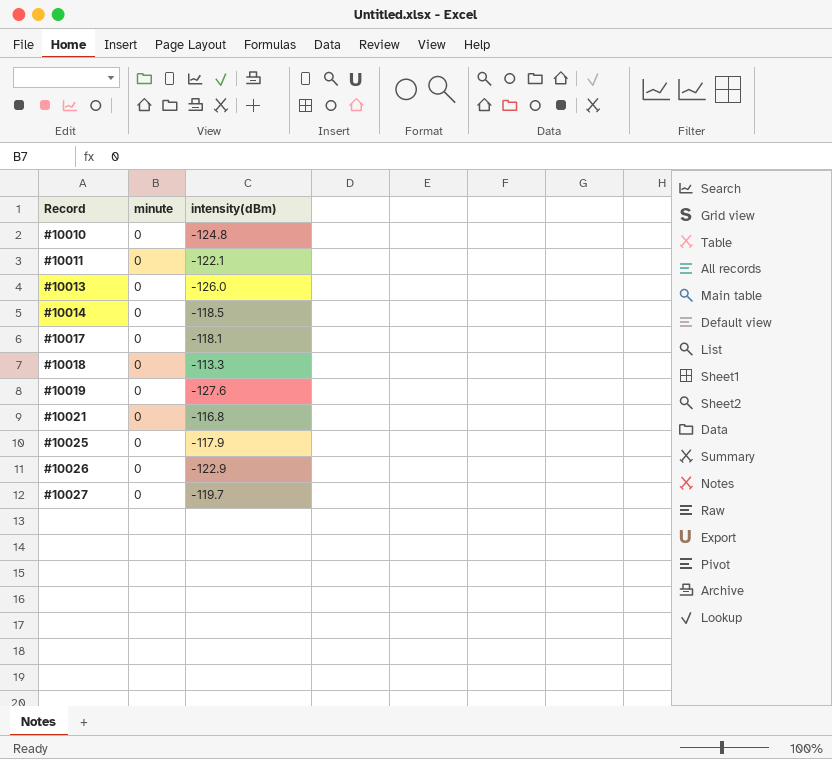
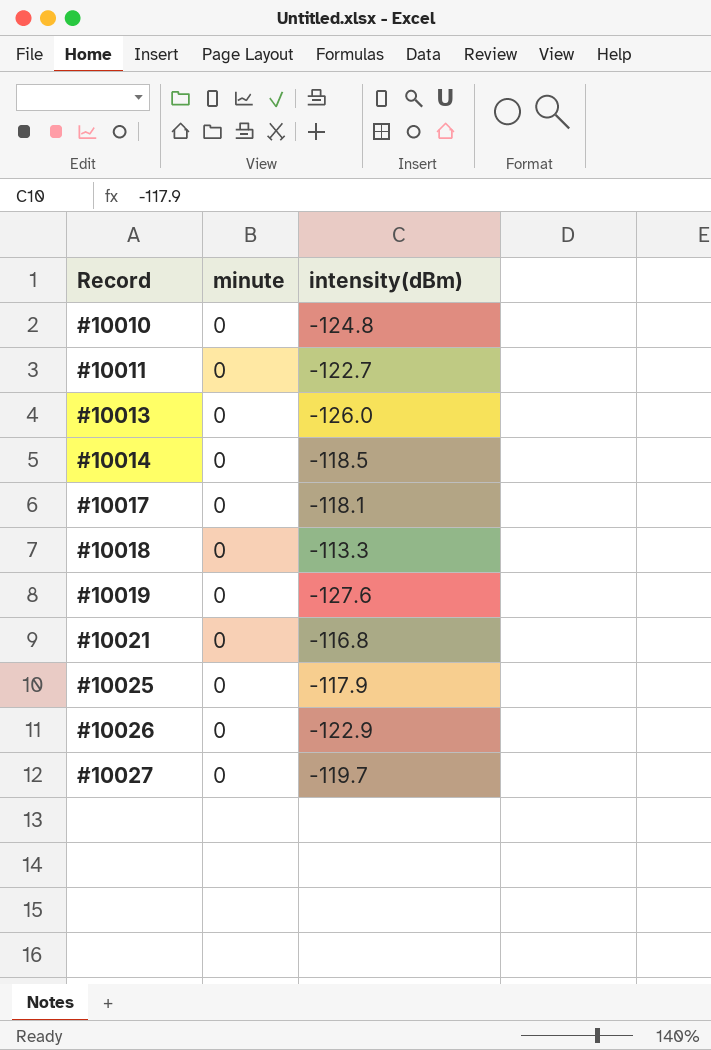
#10011 | intensity(dBm): -122.1 -> -122.7

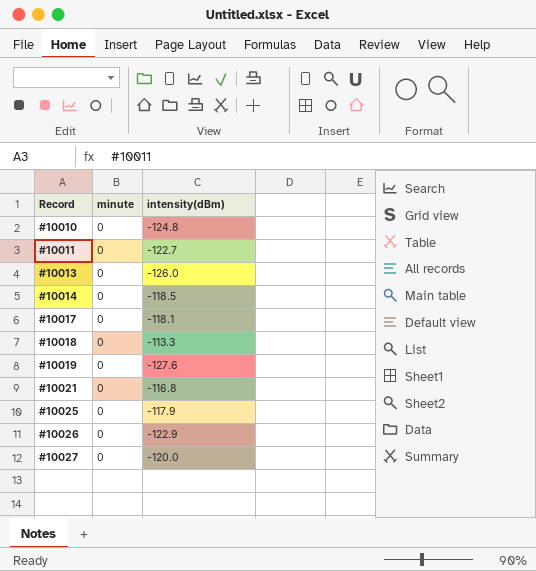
#10027 | intensity(dBm): -119.7 -> -120.0

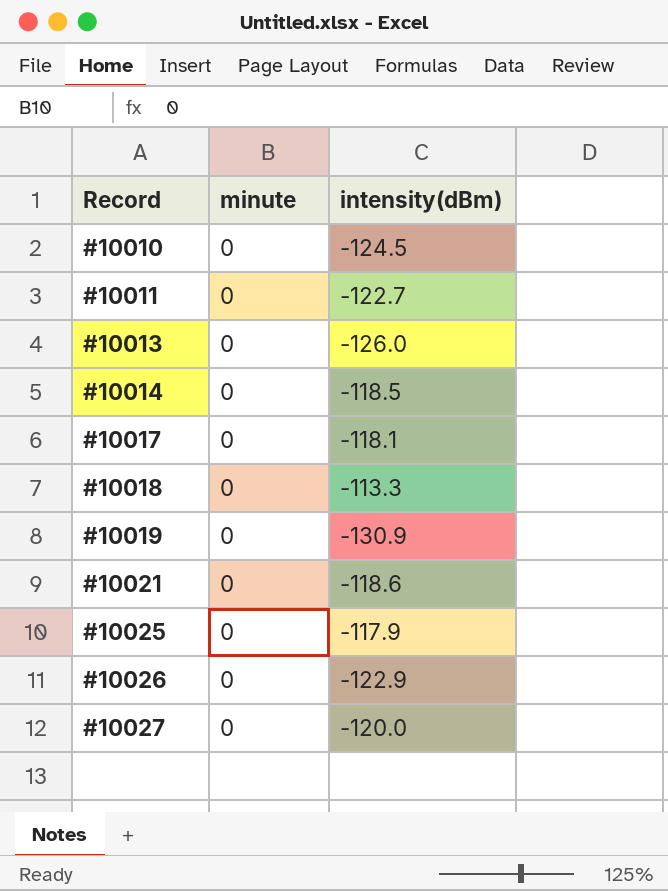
#10010 | intensity(dBm): -124.8 -> -124.5
#10019 | intensity(dBm): -127.6 -> -130.9
#10021 | intensity(dBm): -116.8 -> -118.6

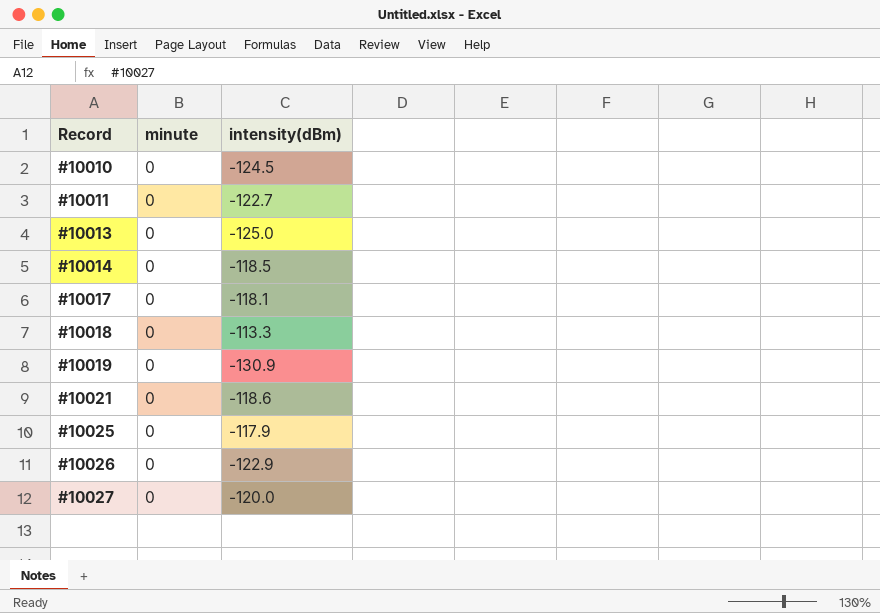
#10013 | intensity(dBm): -126.0 -> -125.0

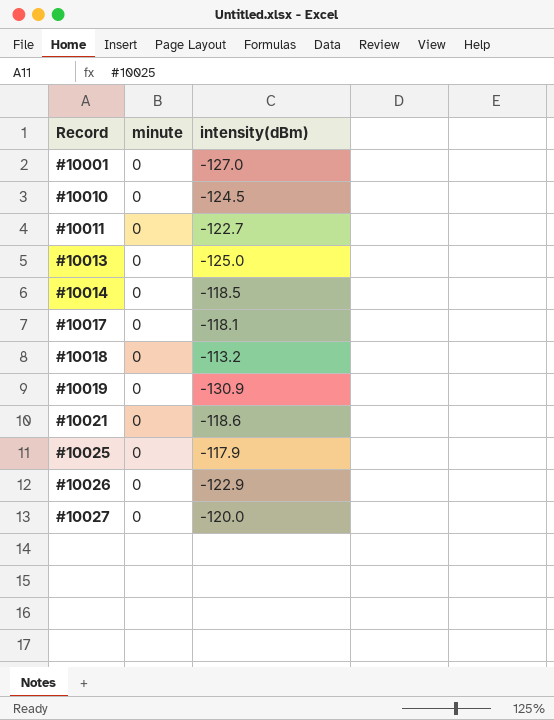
row #10001: none -> 0 | -127.0
#10018 | intensity(dBm): -113.3 -> -113.2

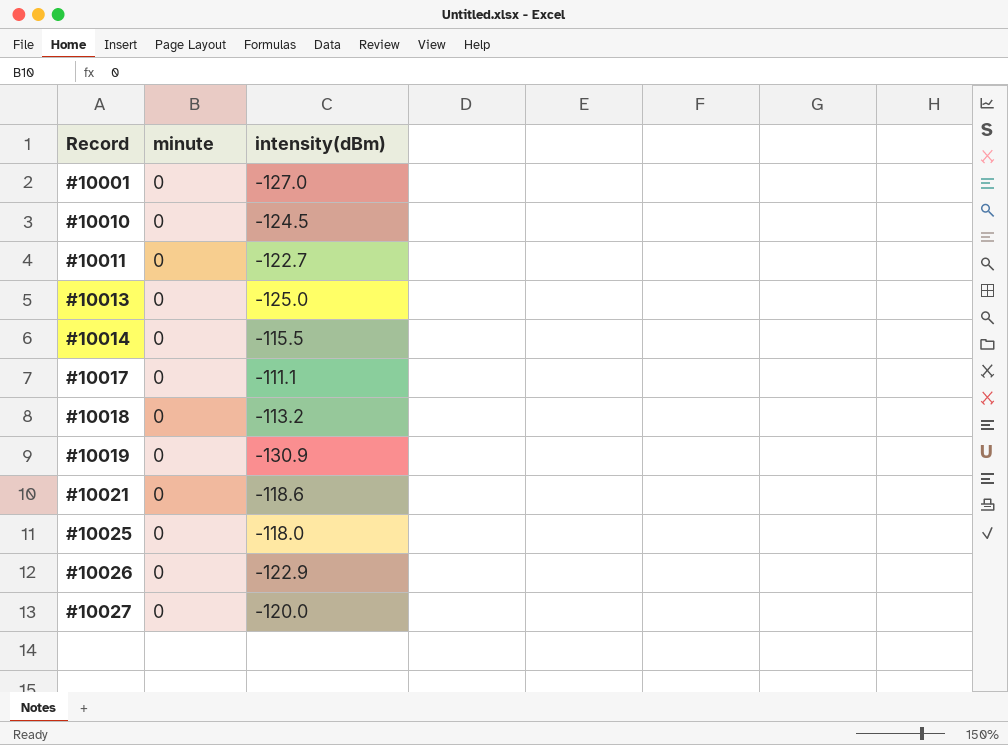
#10014 | intensity(dBm): -118.5 -> -115.5
#10017 | intensity(dBm): -118.1 -> -111.1
#10025 | intensity(dBm): -117.9 -> -118.0

